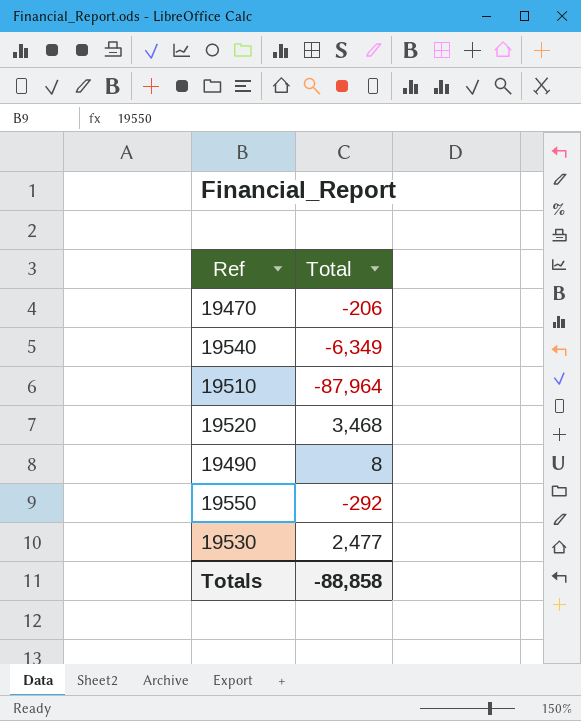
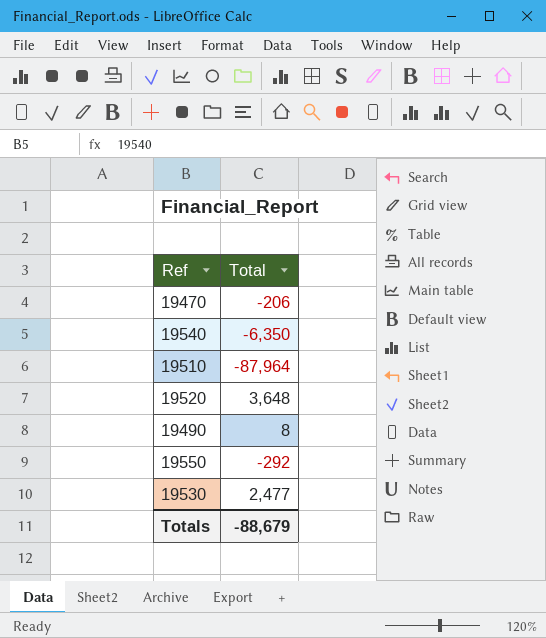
19540 | Total: -6,349 -> -6,350
19520 | Total: 3,468 -> 3,648
Totals | Total: -88,858 -> -88,679

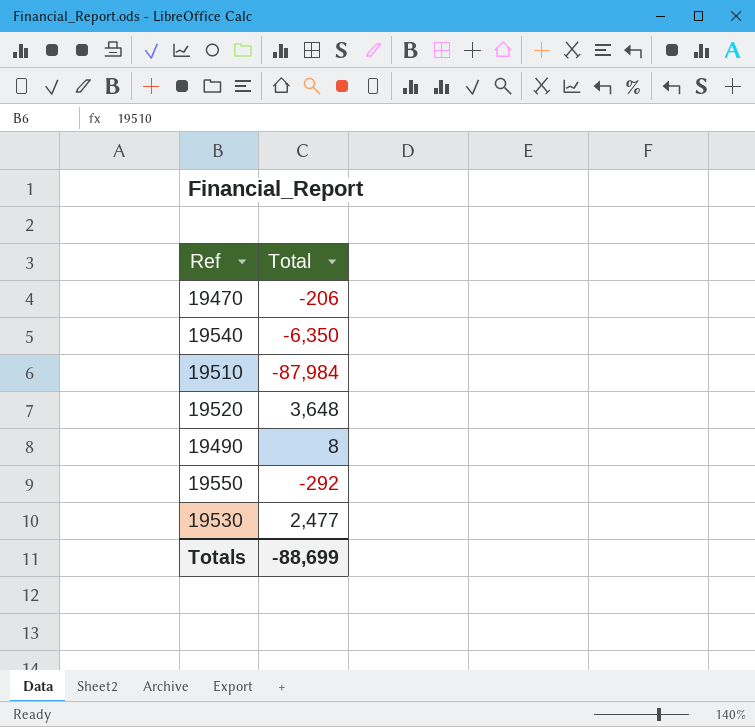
19510 | Total: -87,964 -> -87,984
Totals | Total: -88,679 -> -88,699

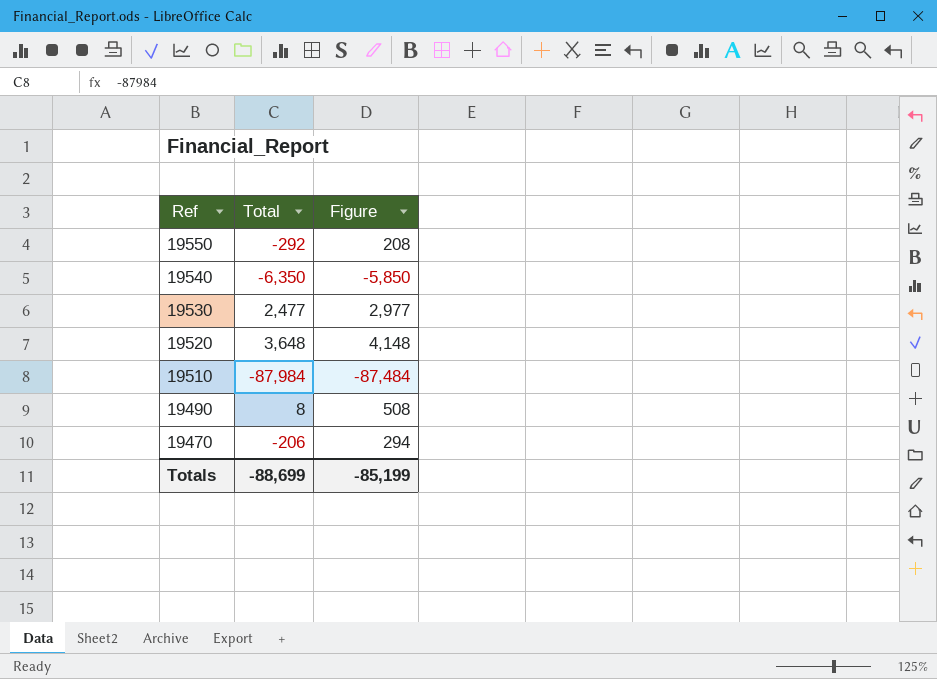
row order: none -> Ref descending
column Figure | formula: none -> [Total] + 500

